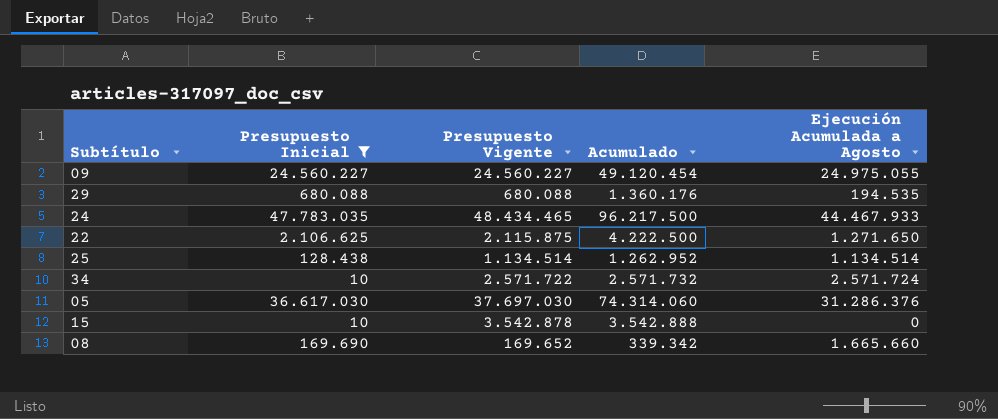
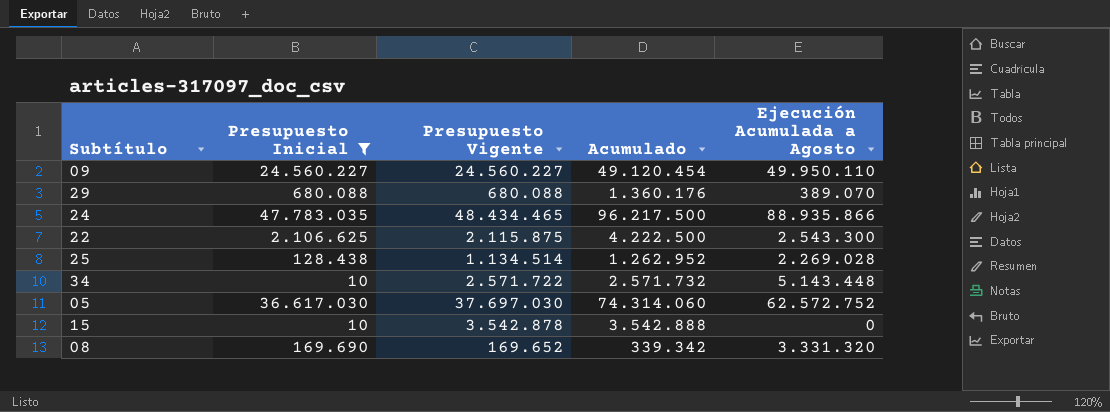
09 | Ejecución Acumulada a Agosto: 24.975.055 -> 49.950.110
29 | Ejecución Acumulada a Agosto: 194.535 -> 389.070
24 | Ejecución Acumulada a Agosto: 44.467.933 -> 88.935.866
22 | Ejecución Acumulada a Agosto: 1.271.650 -> 2.543.300
25 | Ejecución Acumulada a Agosto: 1.134.514 -> 2.269.028
34 | Ejecución Acumulada a Agosto: 2.571.724 -> 5.143.448
05 | Ejecución Acumulada a Agosto: 31.286.376 -> 62.572.752
08 | Ejecución Acumulada a Agosto: 1.665.660 -> 3.331.320

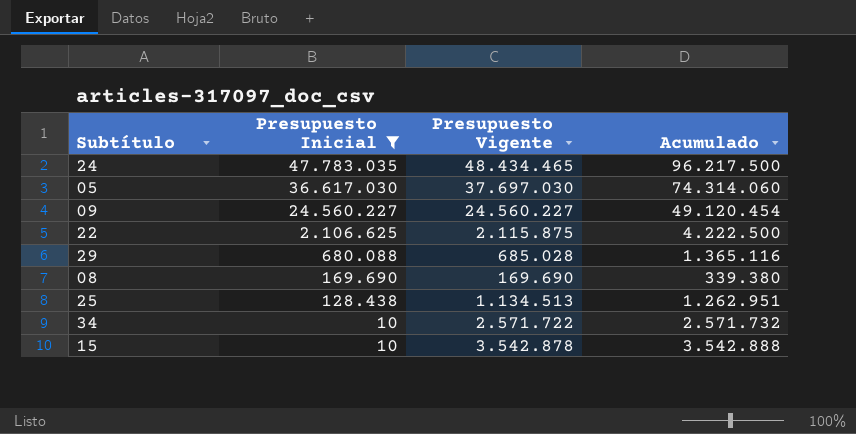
row order: none -> Presupuesto Inicial descending
column Ejecución Acumulada a Agosto | position: 5 -> none
29 | Presupuesto Vigente: 680.088 -> 685.028
29 | Acumulado: 1.360.176 -> 1.365.116
08 | Presupuesto Vigente: 169.652 -> 169.690
08 | Acumulado: 339.342 -> 339.380
25 | Presupuesto Vigente: 1.134.514 -> 1.134.513
25 | Acumulado: 1.262.952 -> 1.262.951

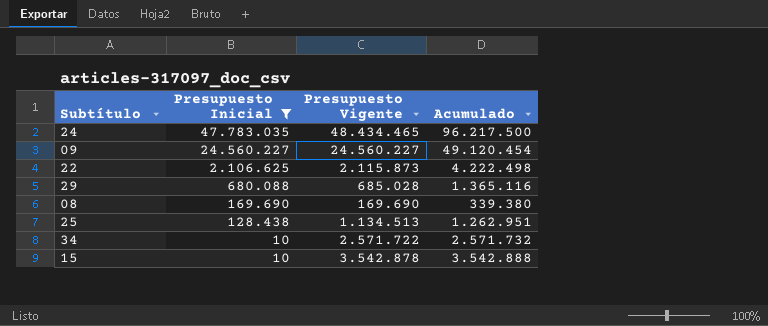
row 05: 36.617.030 | 37.697.030 | 74.314.060 -> none
22 | Presupuesto Vigente: 2.115.875 -> 2.115.873
22 | Acumulado: 4.222.500 -> 4.222.498

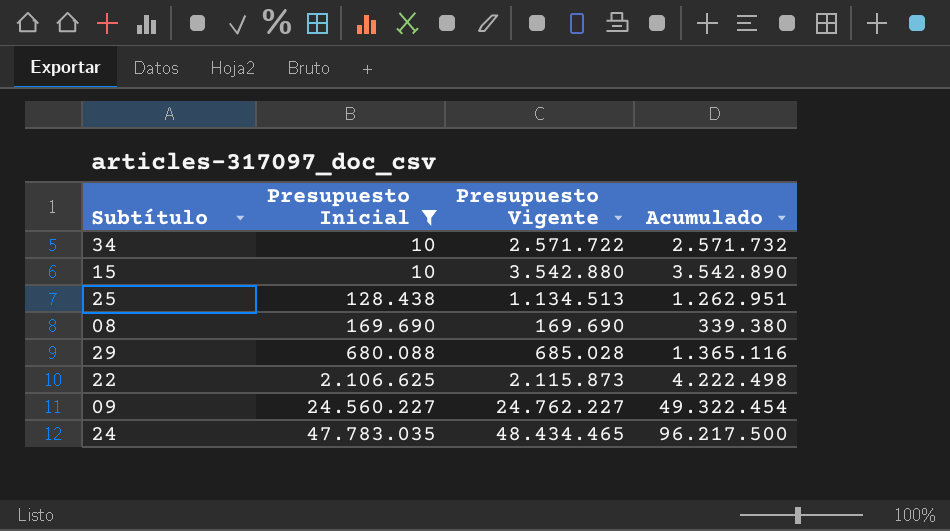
row order: Presupuesto Inicial descending -> Presupuesto Inicial ascending
15 | Presupuesto Vigente: 3.542.878 -> 3.542.880
15 | Acumulado: 3.542.888 -> 3.542.890
09 | Presupuesto Vigente: 24.560.227 -> 24.762.227
09 | Acumulado: 49.120.454 -> 49.322.454

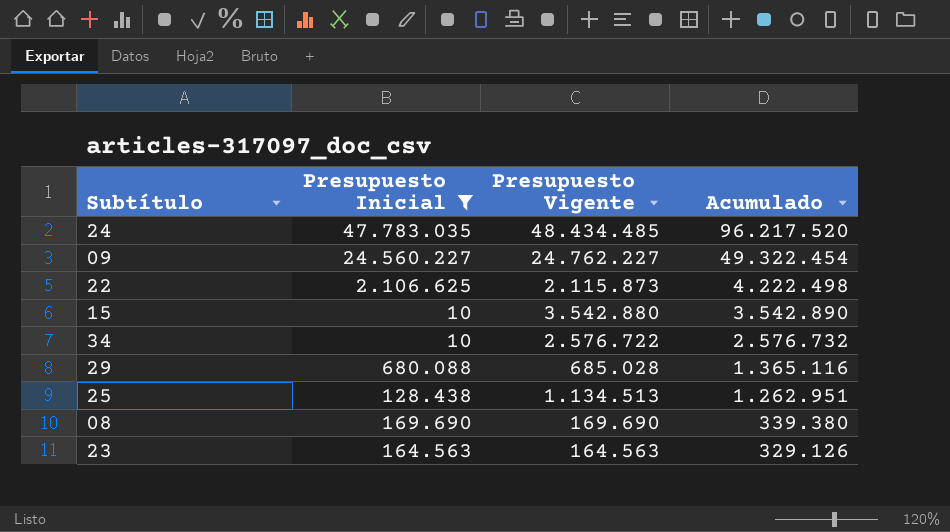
row order: Presupuesto Inicial ascending -> Acumulado descending
24 | Presupuesto Vigente: 48.434.465 -> 48.434.485
24 | Acumulado: 96.217.500 -> 96.217.520
34 | Presupuesto Vigente: 2.571.722 -> 2.576.722
34 | Acumulado: 2.571.732 -> 2.576.732
row 23: none -> 164.563 | 164.563 | 329.126

